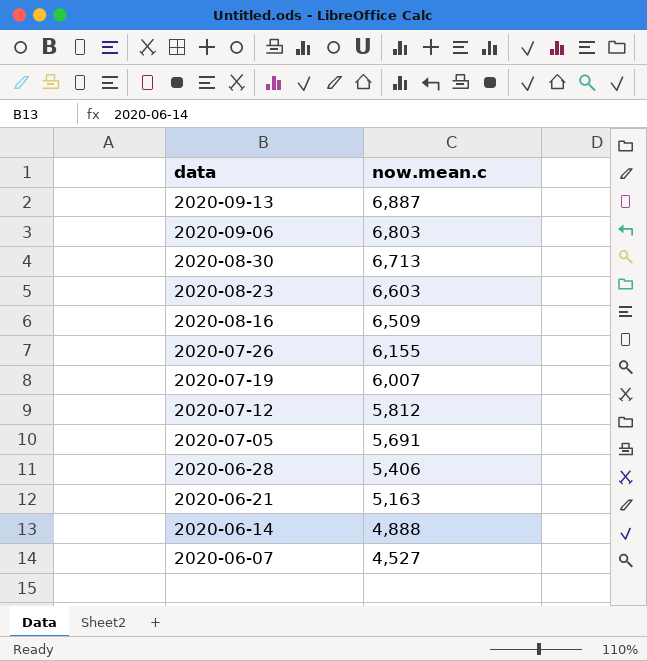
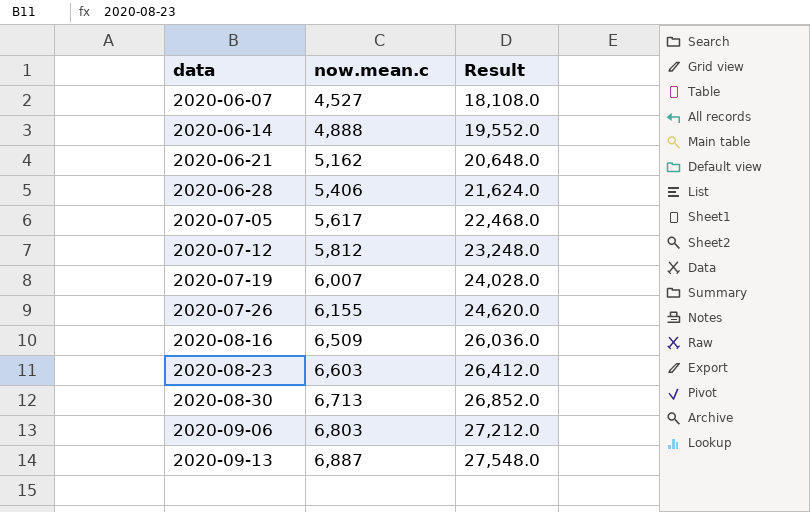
row order: data descending -> data ascending
column Result | formula: none -> [now.mean.c] * 4
2020-06-21 | now.mean.c: 5,163 -> 5,162
2020-07-05 | now.mean.c: 5,691 -> 5,617

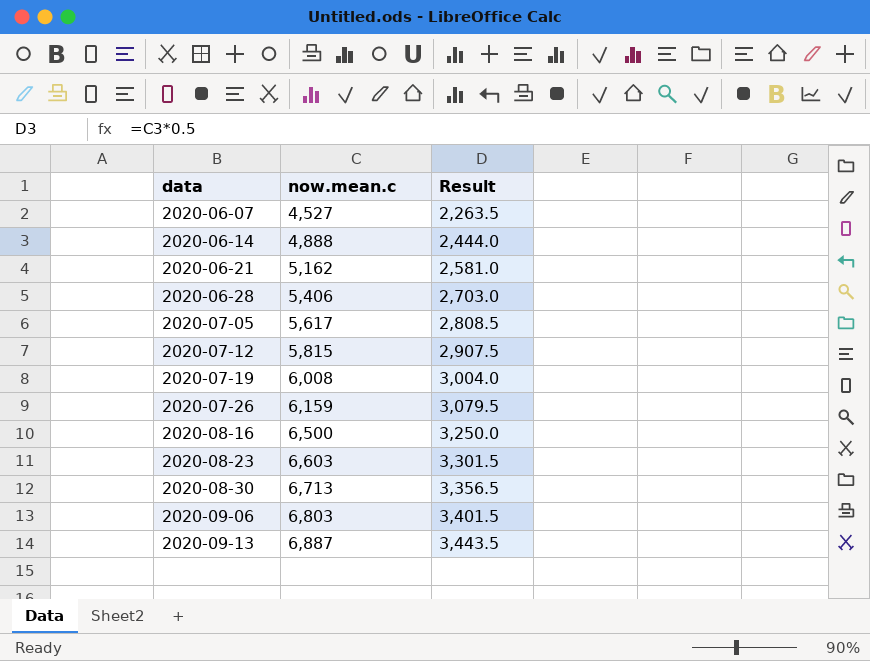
column Result | formula: [now.mean.c] * 4 -> [now.mean.c] * 0.5
2020-07-12 | now.mean.c: 5,812 -> 5,815
2020-07-19 | now.mean.c: 6,007 -> 6,008
2020-07-26 | now.mean.c: 6,155 -> 6,159
2020-08-16 | now.mean.c: 6,509 -> 6,500

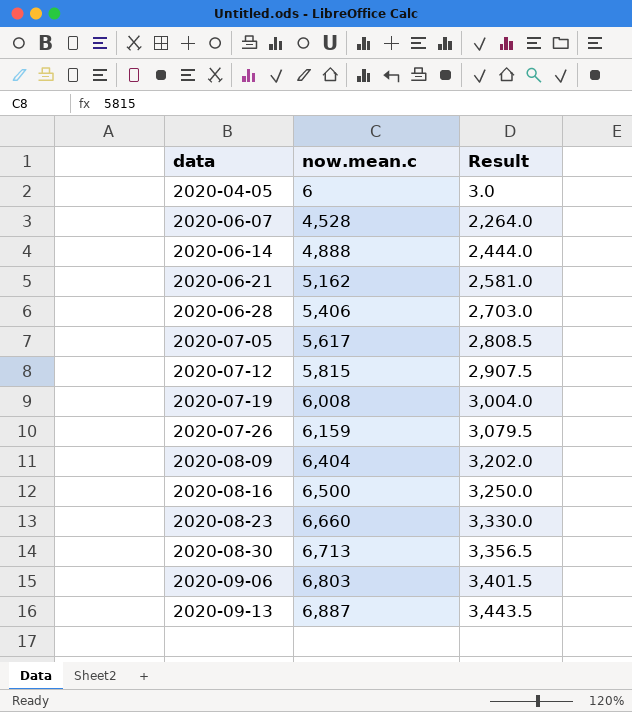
row 2020-04-05: none -> 6 | 3.0
2020-06-07 | now.mean.c: 4,527 -> 4,528
2020-06-07 | Result: 2,263.5 -> 2,264.0
row 2020-08-09: none -> 6,404 | 3,202.0
2020-08-23 | now.mean.c: 6,603 -> 6,660
2020-08-23 | Result: 3,301.5 -> 3,330.0

